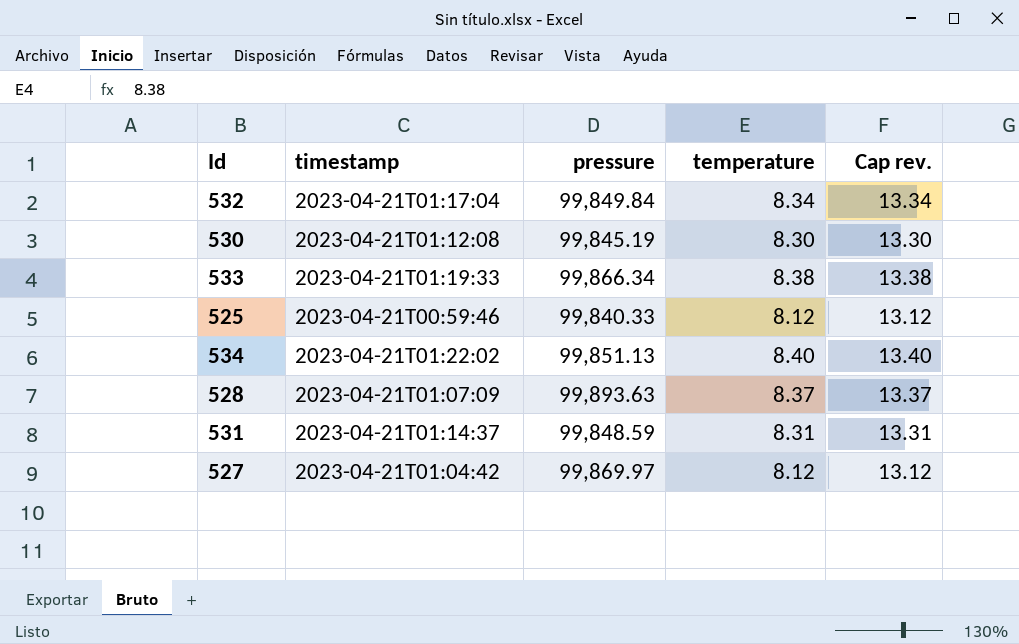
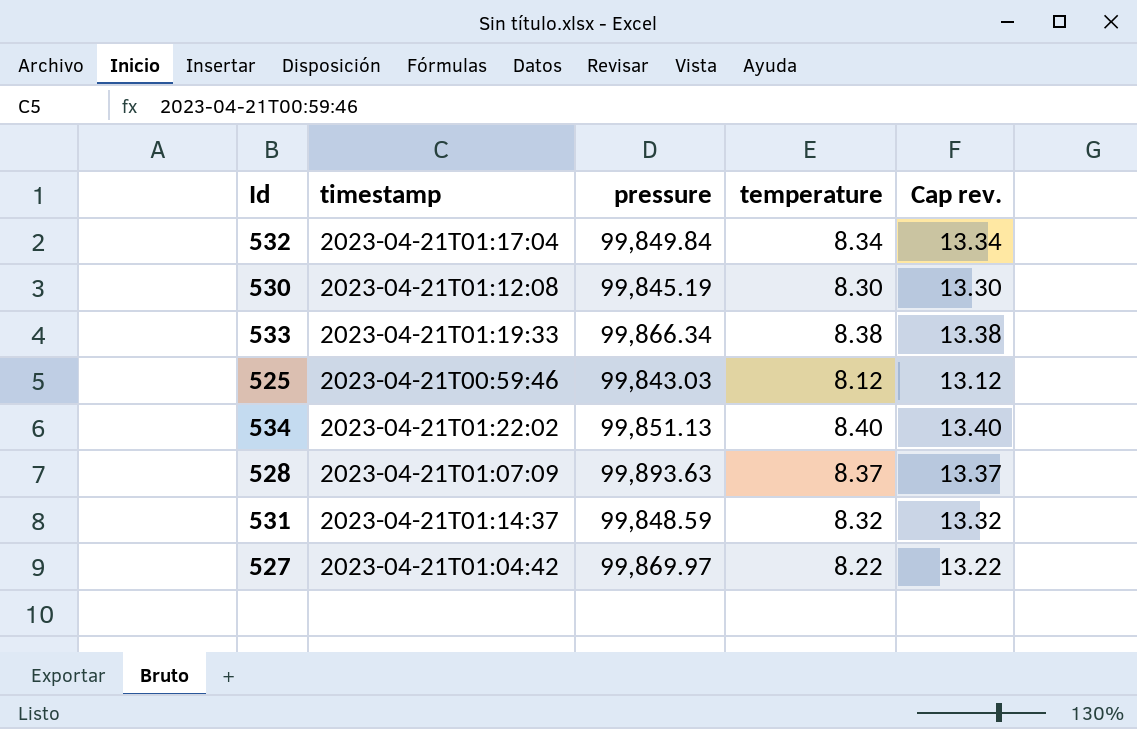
525 | pressure: 99,840.33 -> 99,843.03
531 | temperature: 8.31 -> 8.32
531 | Cap rev.: 13.31 -> 13.32
527 | temperature: 8.12 -> 8.22
527 | Cap rev.: 13.12 -> 13.22

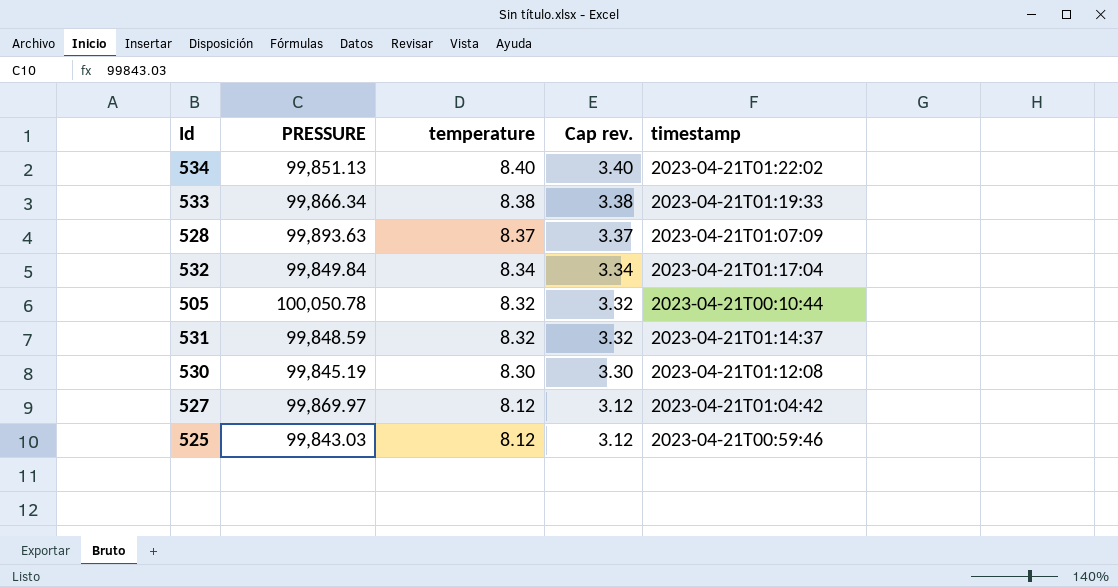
row order: none -> temperature descending
column name: pressure -> PRESSURE
column Cap rev. | formula: [temperature] + 5 -> [temperature] - 5
column timestamp | position: 2 -> 5
row 505: none -> 100,050.78 | 8.32 | 3.32 | 2023-04-21T00:10:44
527 | temperature: 8.22 -> 8.12

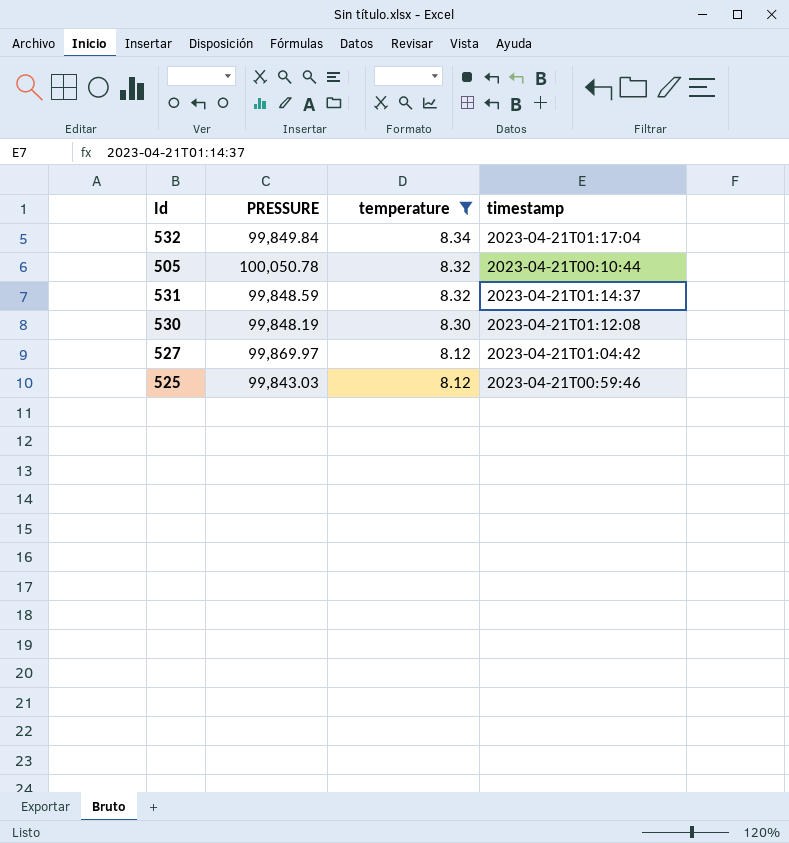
filter: none -> temperature <= 8.34
column Cap rev. | formula: [temperature] - 5 -> none
530 | PRESSURE: 99,845.19 -> 99,848.19

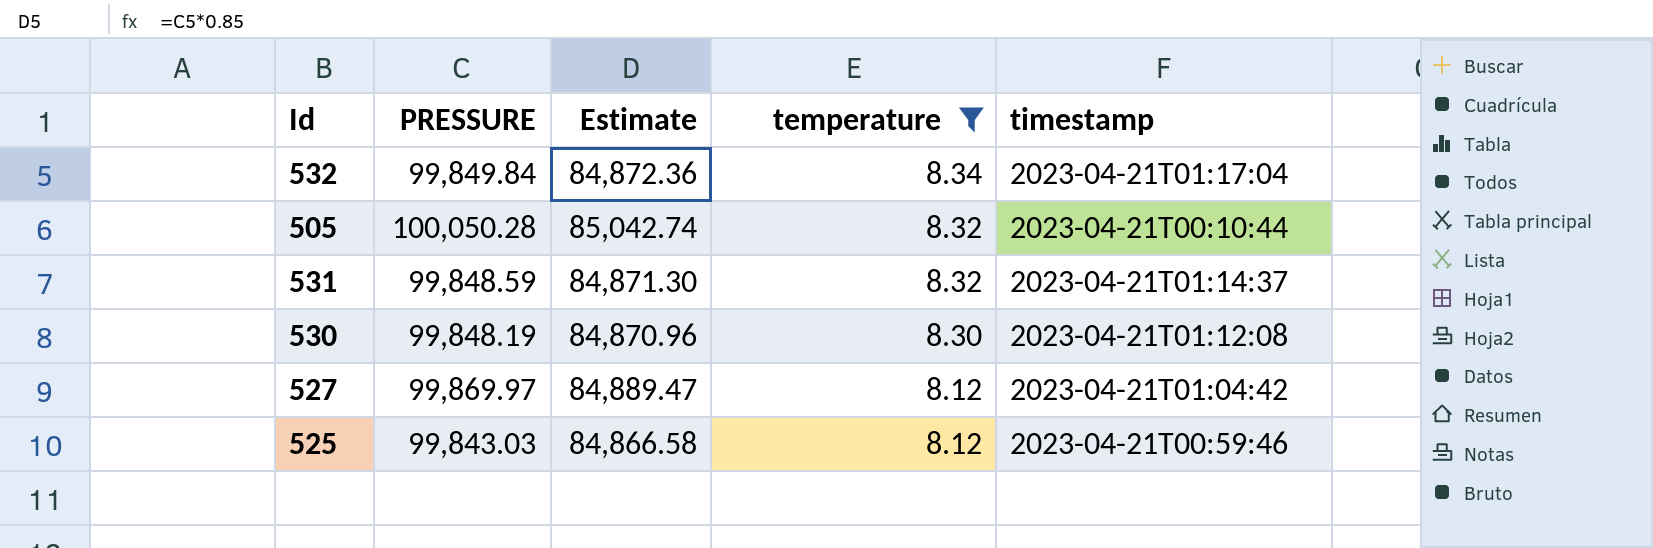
column Estimate | formula: none -> [PRESSURE] * 0.85
505 | PRESSURE: 100,050.78 -> 100,050.28

